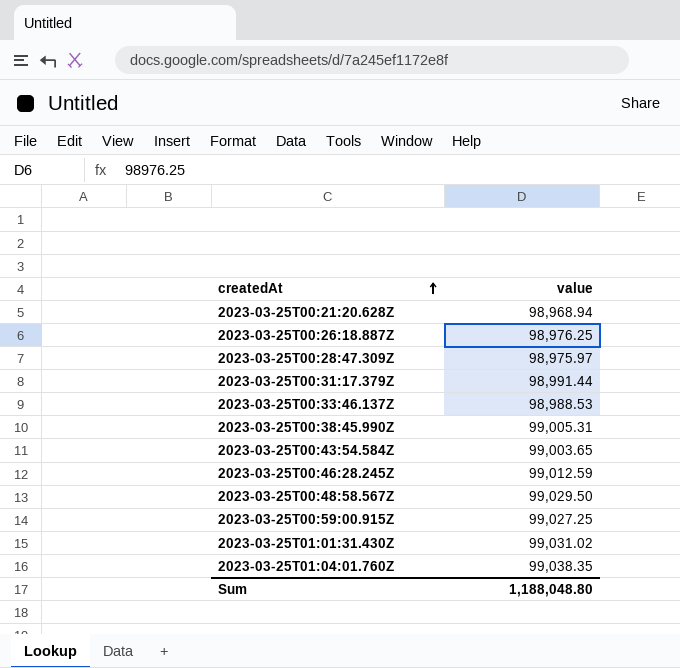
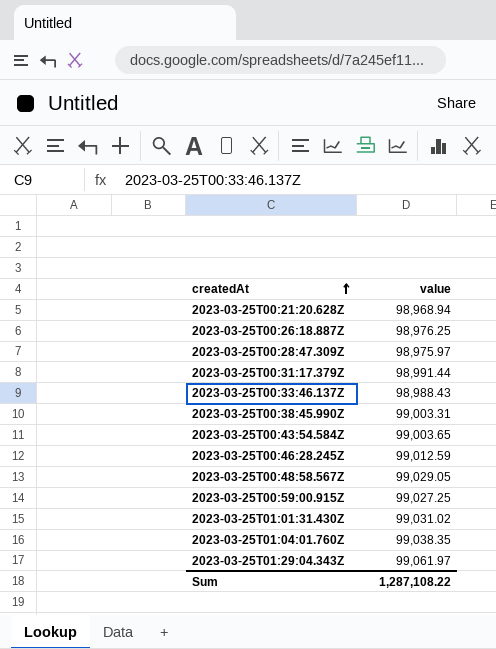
2023-03-25T00:33:46.137Z | value: 98,988.53 -> 98,988.43
2023-03-25T00:38:45.990Z | value: 99,005.31 -> 99,003.31
2023-03-25T00:48:58.567Z | value: 99,029.50 -> 99,029.05
row 2023-03-25T01:29:04.343Z: none -> 99,061.97
Sum | value: 1,188,048.80 -> 1,287,108.22

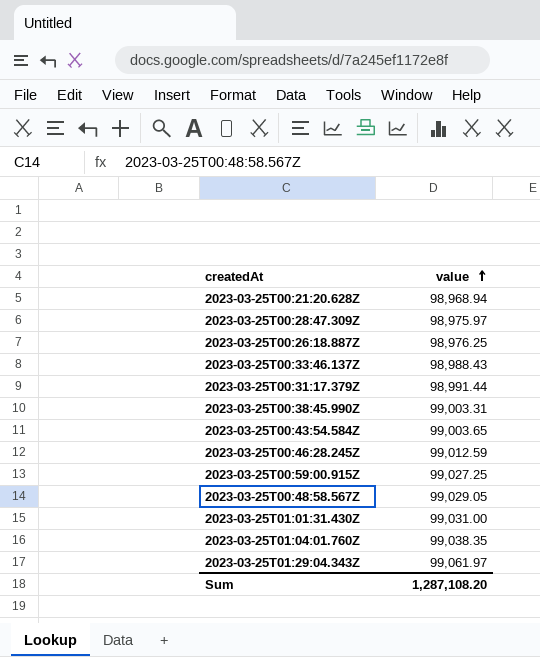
row order: createdAt ascending -> value ascending
2023-03-25T01:01:31.430Z | value: 99,031.02 -> 99,031.00
Sum | value: 1,287,108.22 -> 1,287,108.20

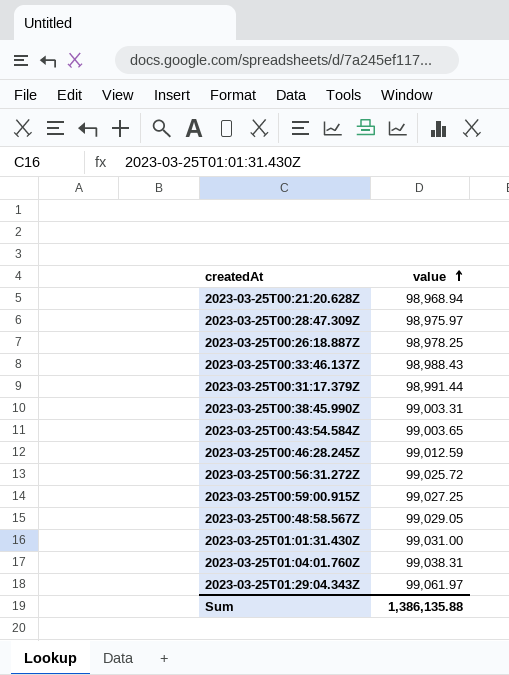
2023-03-25T00:26:18.887Z | value: 98,976.25 -> 98,978.25
row 2023-03-25T00:56:31.272Z: none -> 99,025.72
2023-03-25T01:04:01.760Z | value: 99,038.35 -> 99,038.31
Sum | value: 1,287,108.20 -> 1,386,135.88

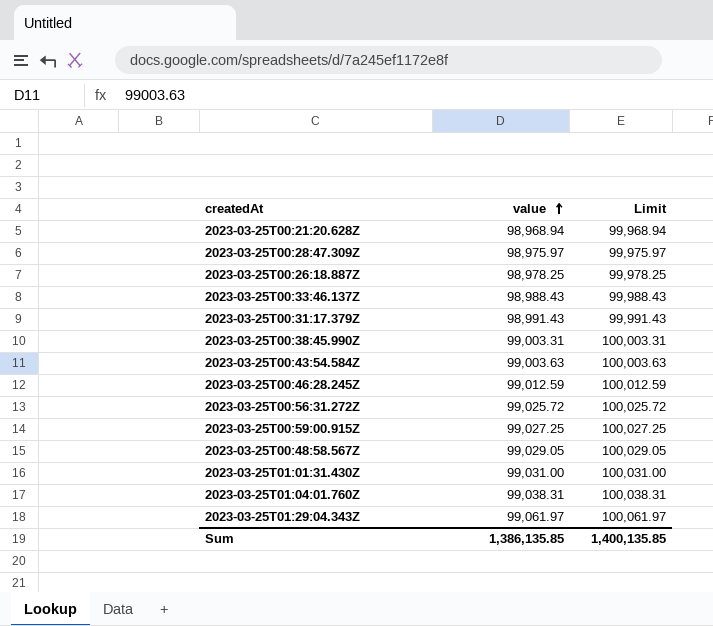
column Limit | formula: none -> [value] + 1000
2023-03-25T00:31:17.379Z | value: 98,991.44 -> 98,991.43
2023-03-25T00:43:54.584Z | value: 99,003.65 -> 99,003.63
Sum | value: 1,386,135.88 -> 1,386,135.85

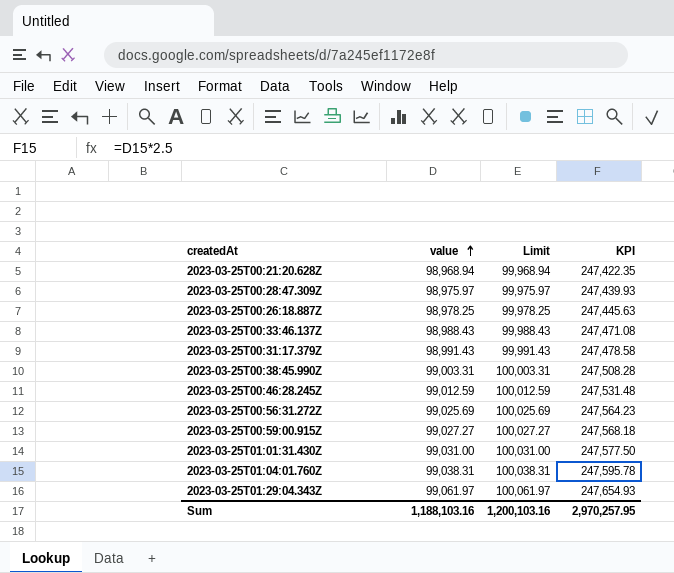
column KPI | formula: none -> [value] * 2.5
row 2023-03-25T00:43:54.584Z: 99,003.63 | 100,003.63 -> none
row 2023-03-25T00:48:58.567Z: 99,029.05 | 100,029.05 -> none
2023-03-25T00:56:31.272Z | value: 99,025.72 -> 99,025.69
2023-03-25T00:56:31.272Z | Limit: 100,025.72 -> 100,025.69
2023-03-25T00:59:00.915Z | value: 99,027.25 -> 99,027.27
2023-03-25T00:59:00.915Z | Limit: 100,027.25 -> 100,027.27
Sum | value: 1,386,135.85 -> 1,188,103.16
Sum | Limit: 1,400,135.85 -> 1,200,103.16

